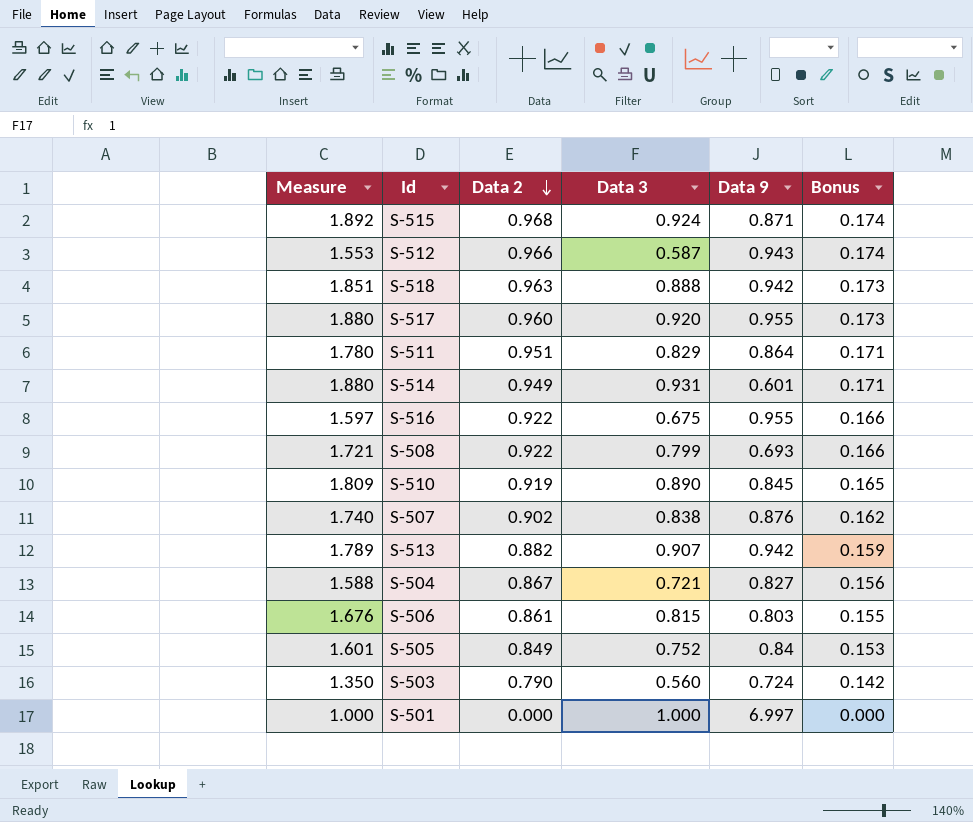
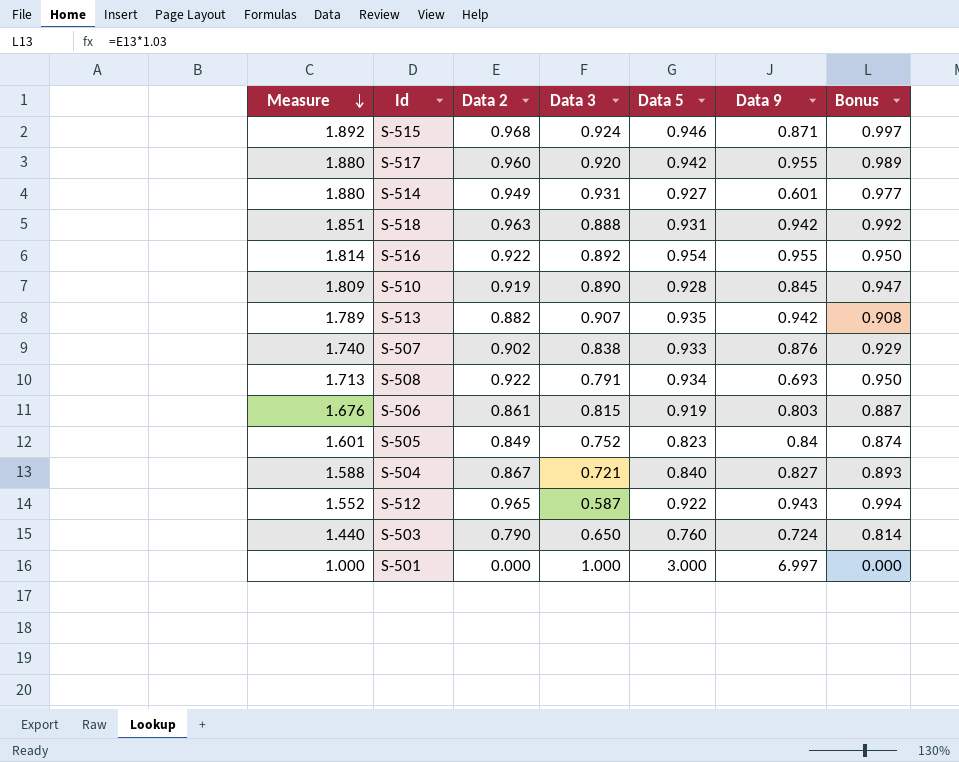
row order: Data 2 descending -> Measure descending
column Data 5 | position: none -> 5
column Bonus | formula: [Data 2] * 0.18 -> [Data 2] * 1.03
row S-511: 1.780 | 0.951 | 0.829 | 0.864 | 0.171 -> none
S-516 | Measure: 1.597 -> 1.814
S-516 | Data 3: 0.675 -> 0.892
S-508 | Measure: 1.721 -> 1.713
S-508 | Data 3: 0.799 -> 0.791
S-512 | Measure: 1.553 -> 1.552
S-512 | Data 2: 0.966 -> 0.965
S-503 | Measure: 1.350 -> 1.440
S-503 | Data 3: 0.560 -> 0.650

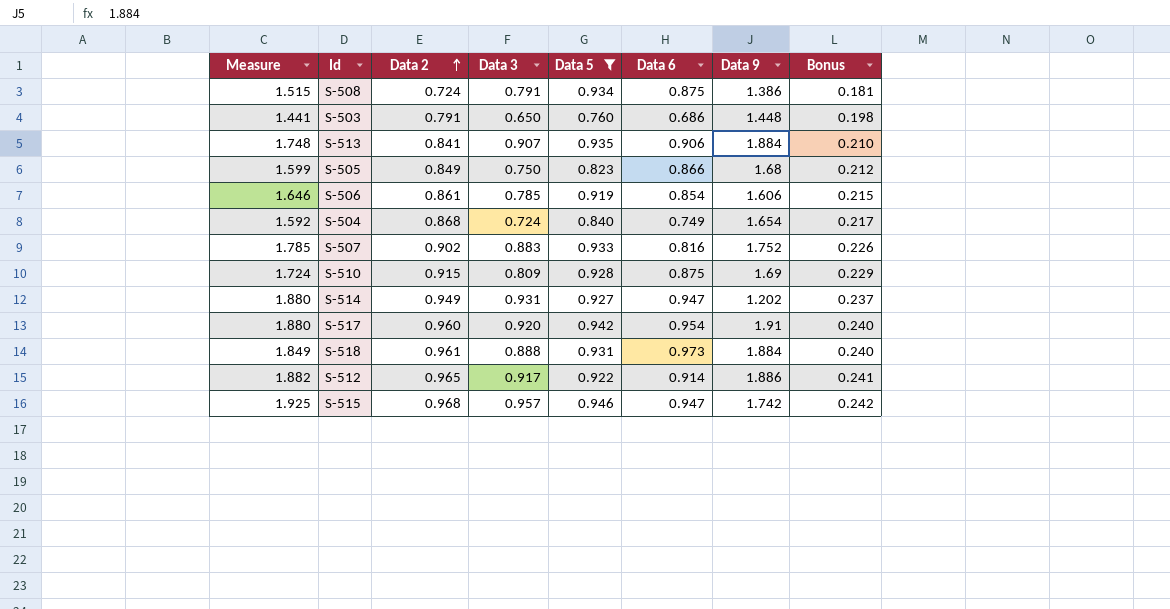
filter: none -> Data 5 <= 0.946
row order: Measure descending -> Data 2 ascending
column Data 6 | position: none -> 6
column Bonus | formula: [Data 2] * 1.03 -> [Data 2] * 0.25
S-508 | Measure: 1.713 -> 1.515
S-508 | Data 2: 0.922 -> 0.724
S-508 | Data 9: 0.693 -> 1.386
S-503 | Measure: 1.440 -> 1.441
S-503 | Data 2: 0.790 -> 0.791
S-503 | Data 9: 0.724 -> 1.448
S-513 | Measure: 1.789 -> 1.748
S-513 | Data 2: 0.882 -> 0.841
S-513 | Data 9: 0.942 -> 1.884
S-505 | Measure: 1.601 -> 1.599
S-505 | Data 3: 0.752 -> 0.750
S-505 | Data 9: 0.84 -> 1.68
S-506 | Measure: 1.676 -> 1.646
S-506 | Data 3: 0.815 -> 0.785
S-506 | Data 9: 0.803 -> 1.606
S-504 | Measure: 1.588 -> 1.592
S-504 | Data 2: 0.867 -> 0.868
S-504 | Data 3: 0.721 -> 0.724
S-504 | Data 9: 0.827 -> 1.654
S-507 | Measure: 1.740 -> 1.785
S-507 | Data 3: 0.838 -> 0.883
S-507 | Data 9: 0.876 -> 1.752
S-510 | Measure: 1.809 -> 1.724
S-510 | Data 2: 0.919 -> 0.915
S-510 | Data 3: 0.890 -> 0.809
S-510 | Data 9: 0.845 -> 1.69
S-514 | Data 9: 0.601 -> 1.202
S-517 | Data 9: 0.955 -> 1.91
S-518 | Measure: 1.851 -> 1.849
S-518 | Data 2: 0.963 -> 0.961
S-518 | Data 9: 0.942 -> 1.884
S-512 | Measure: 1.552 -> 1.882
S-512 | Data 3: 0.587 -> 0.917
S-512 | Data 9: 0.943 -> 1.886
S-515 | Measure: 1.892 -> 1.925
S-515 | Data 3: 0.924 -> 0.957
S-515 | Data 9: 0.871 -> 1.742

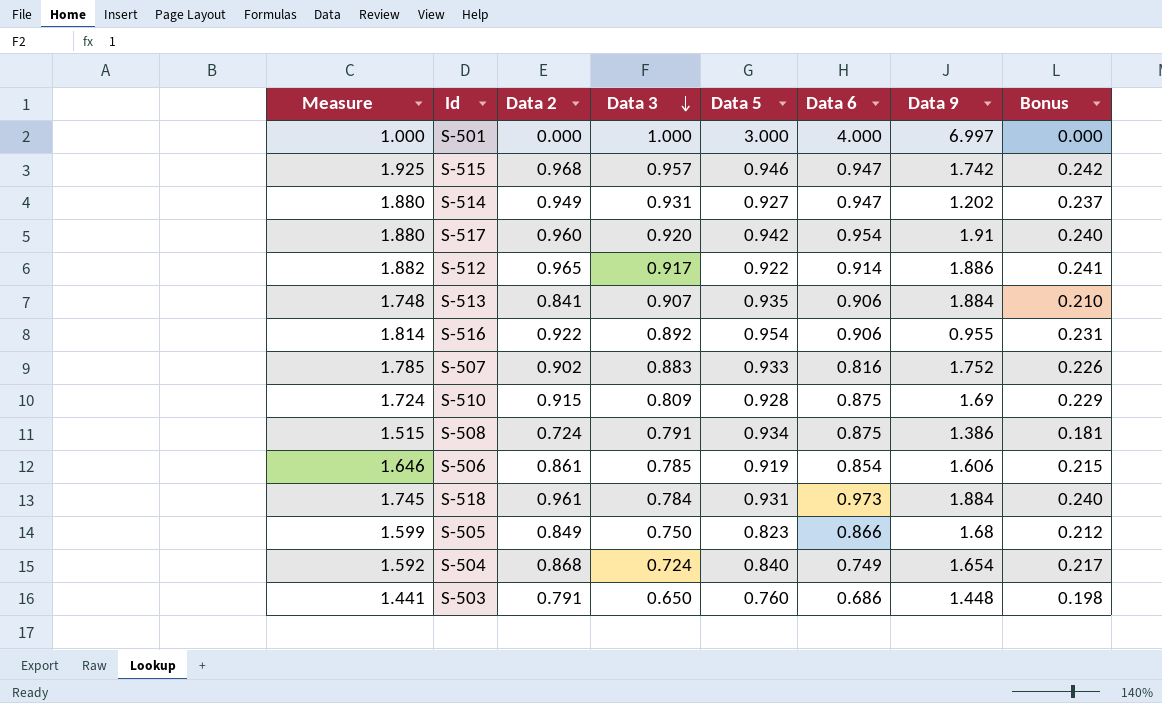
filter: Data 5 <= 0.946 -> none
row order: Data 2 ascending -> Data 3 descending
S-518 | Measure: 1.849 -> 1.745
S-518 | Data 3: 0.888 -> 0.784

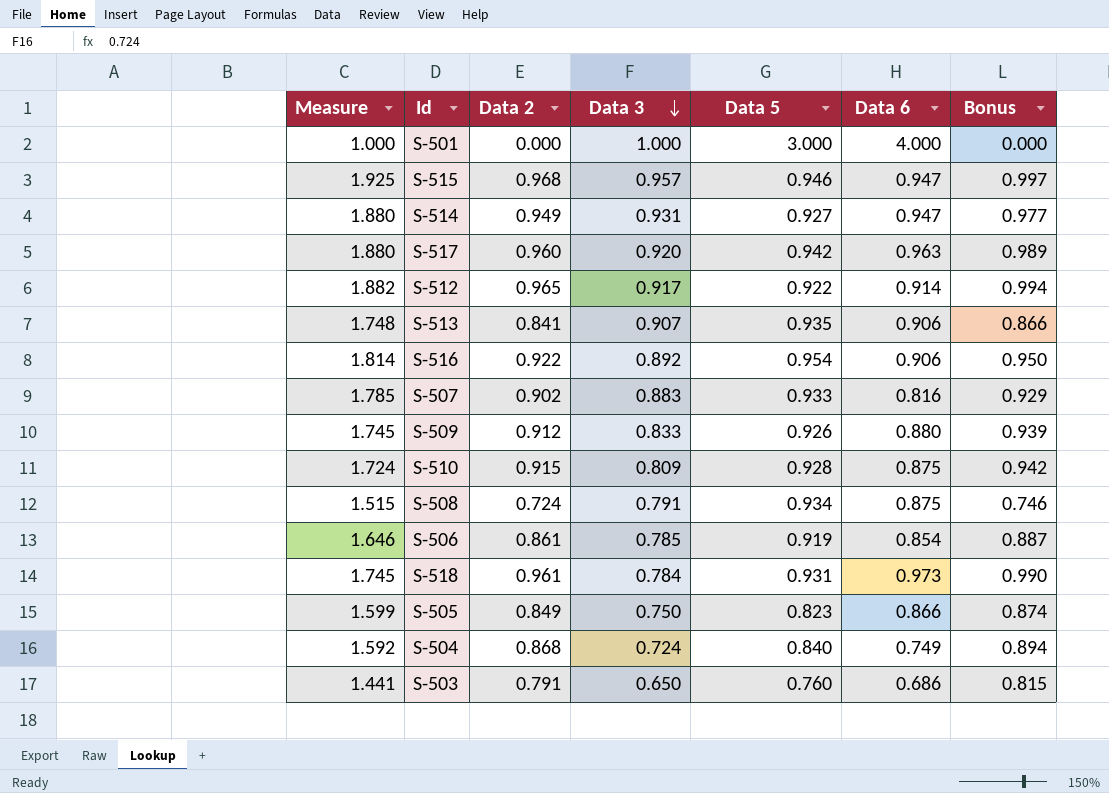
column Data 9 | position: 7 -> none
column Bonus | formula: [Data 2] * 0.25 -> [Data 2] * 1.03
S-517 | Data 6: 0.954 -> 0.963
row S-509: none -> 1.745 | 0.912 | 0.833 | 0.926 | 0.880 | 0.939

